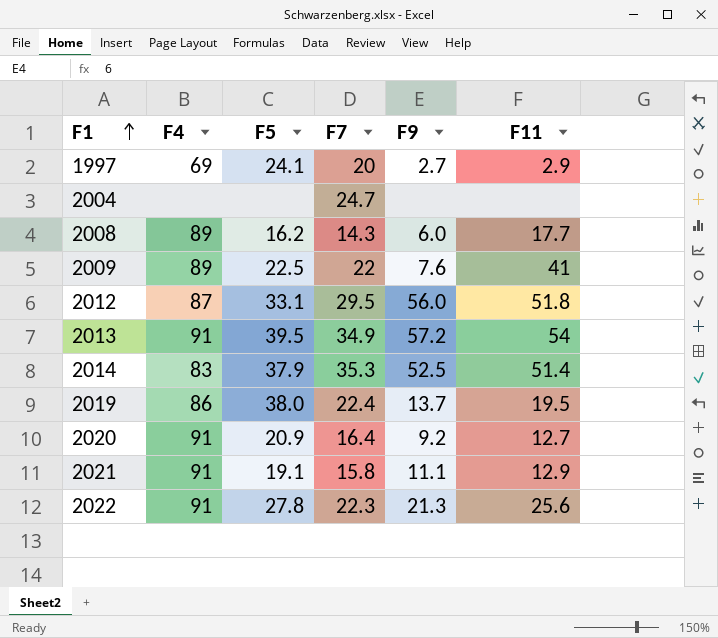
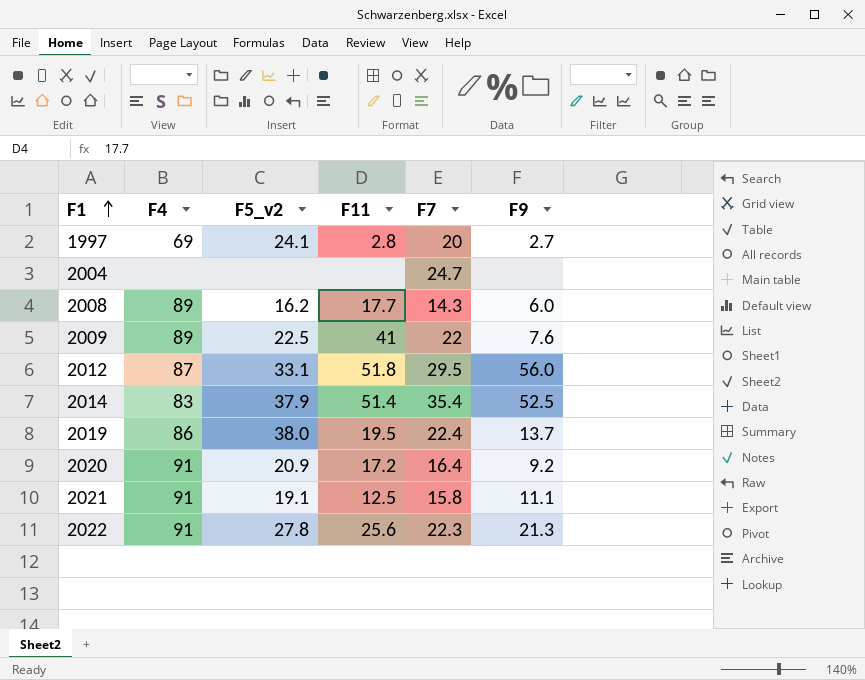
column name: F5 -> F5_v2
column F11 | position: 6 -> 4
row 2013: 91 | 39.5 | 34.9 | 57.2 | 54 -> none
1997 | F11: 2.9 -> 2.8
2014 | F7: 35.3 -> 35.4
2020 | F11: 12.7 -> 17.2
2021 | F11: 12.9 -> 12.5

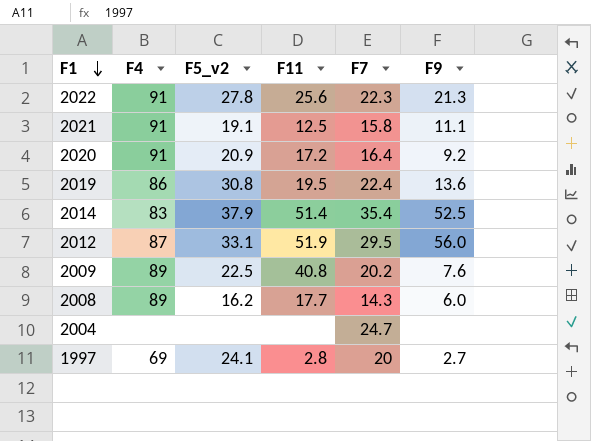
row order: F1 ascending -> F1 descending
2019 | F5_v2: 38.0 -> 30.8
2019 | F9: 13.7 -> 13.6
2012 | F11: 51.8 -> 51.9
2009 | F11: 41 -> 40.8
2009 | F7: 22 -> 20.2

